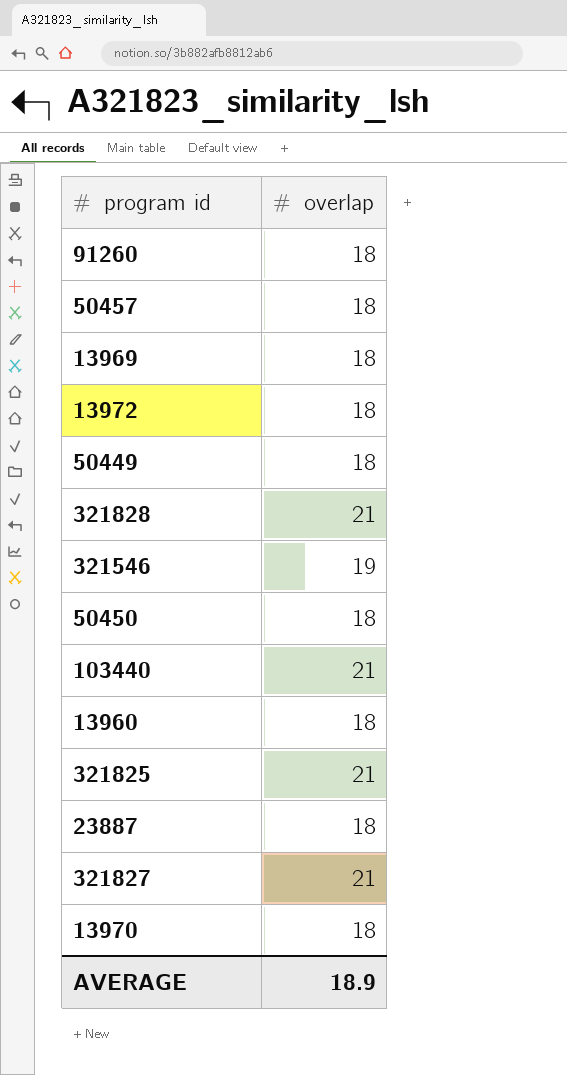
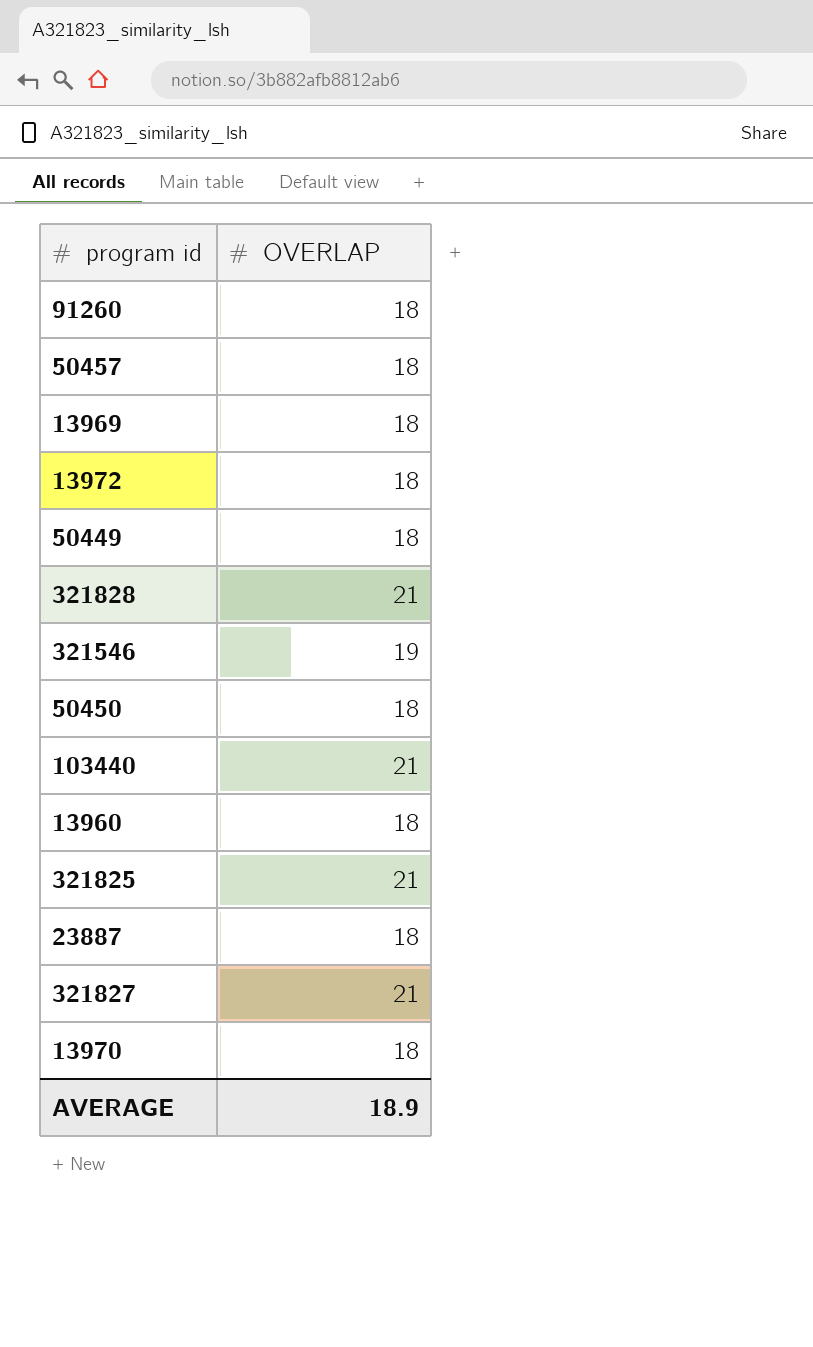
column name: overlap -> OVERLAP

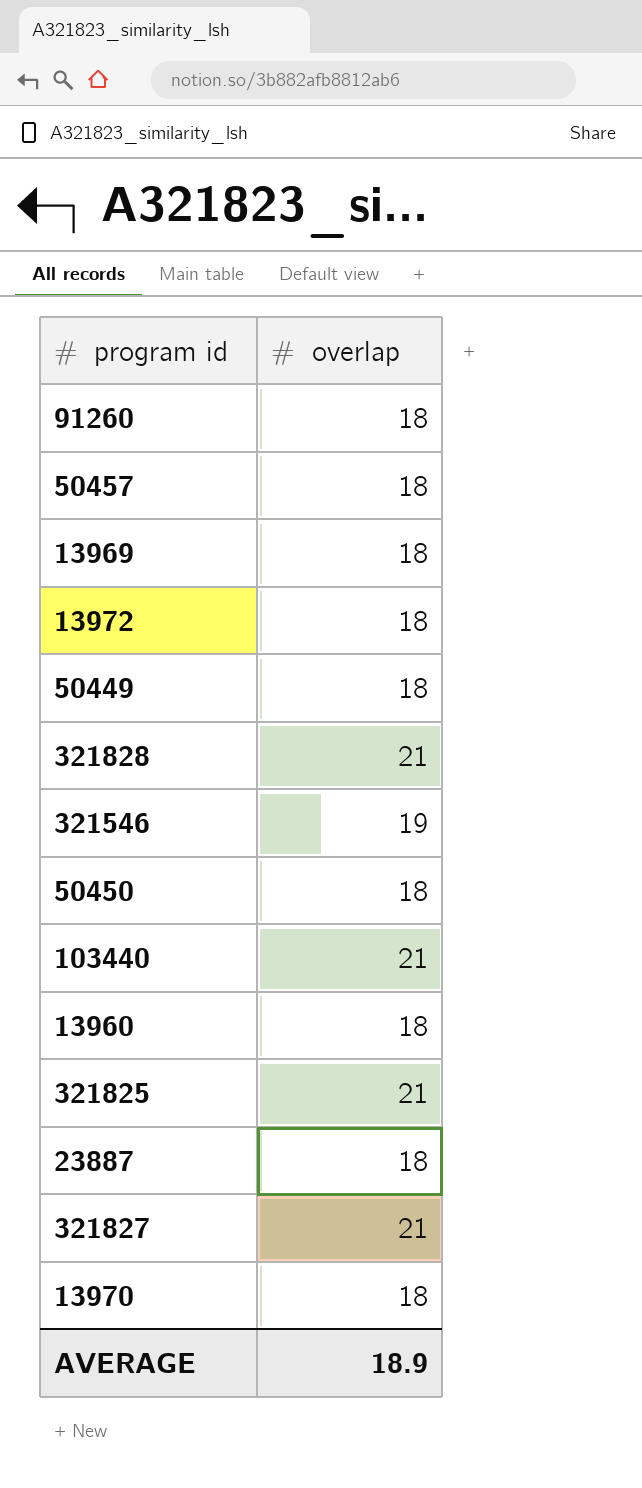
column name: OVERLAP -> overlap

